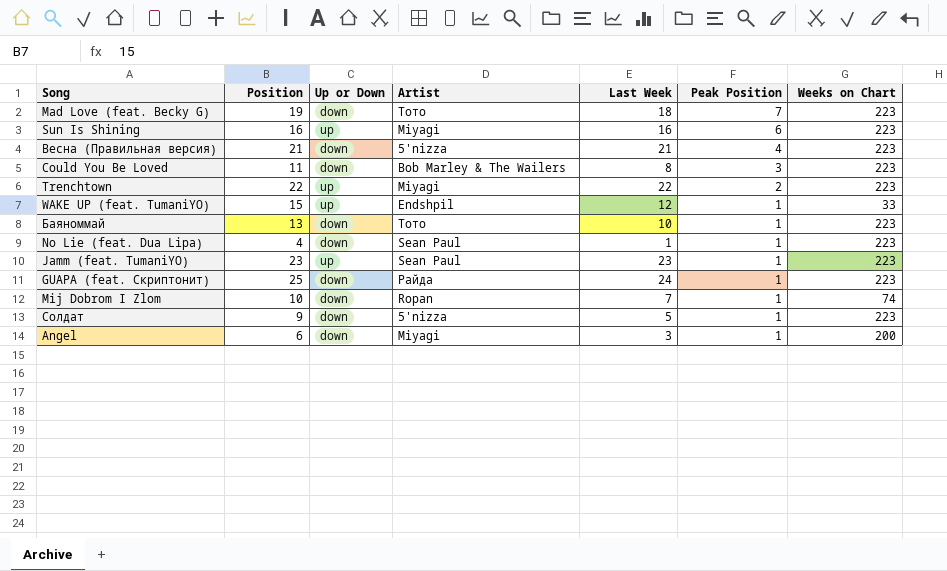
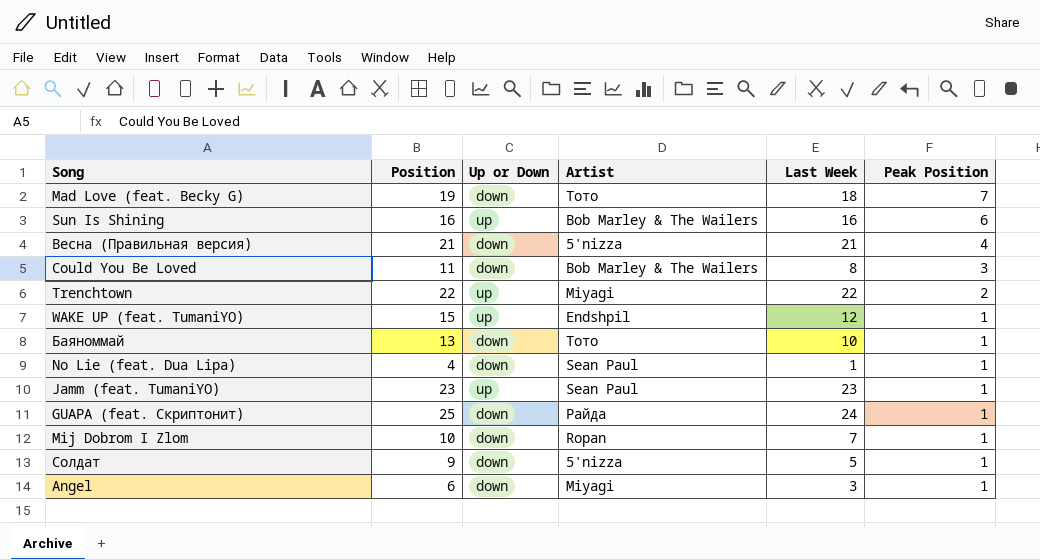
column Weeks on Chart | position: 7 -> none
Sun Is Shining | Artist: Miyagi -> Bob Marley & The Wailers

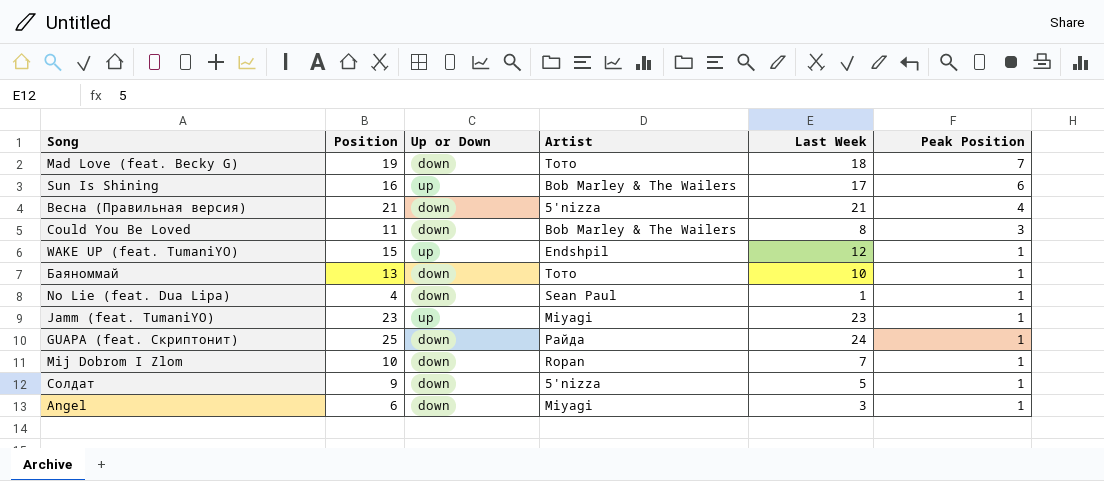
row Trenchtown: 22 | up | Miyagi | 22 | 2 -> none
Sun Is Shining | Last Week: 16 -> 17
Jamm (feat. TumaniYO) | Artist: Sean Paul -> Miyagi

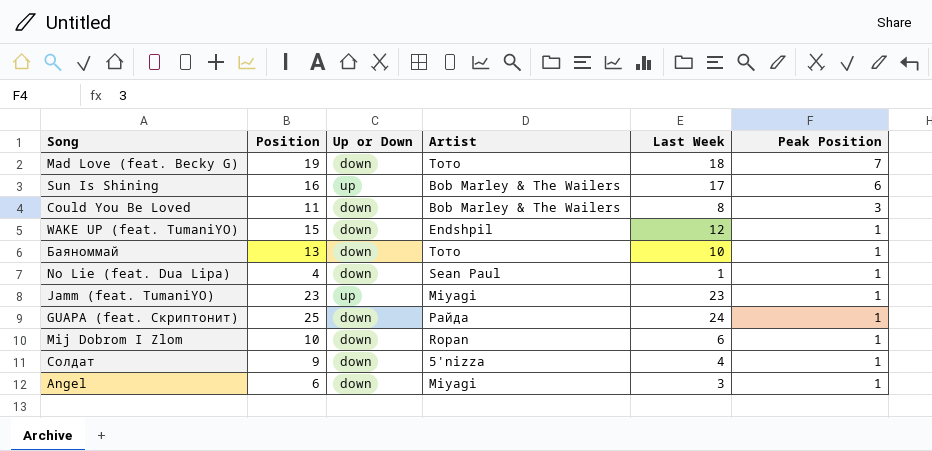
row Весна (Правильная версия): 21 | down | 5'nizza | 21 | 4 -> none
WAKE UP (feat. TumaniYO) | Up or Down: up -> down
Mij Dobrom I Zlom | Last Week: 7 -> 6
Солдат | Last Week: 5 -> 4

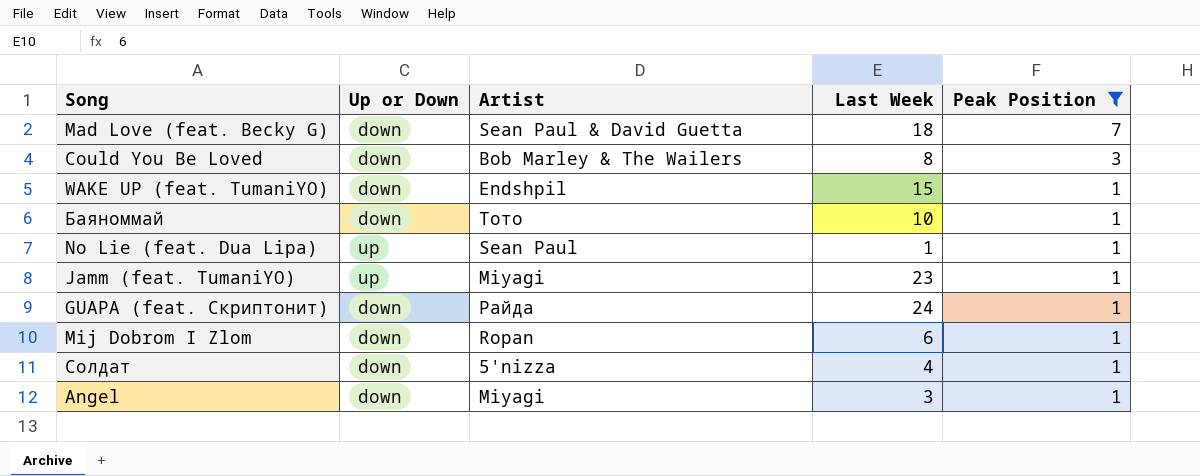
filter: none -> Peak Position != 6
column Position | position: 2 -> none
Mad Love (feat. Becky G) | Artist: Тото -> Sean Paul & David Guetta
WAKE UP (feat. TumaniYO) | Last Week: 12 -> 15
No Lie (feat. Dua Lipa) | Up or Down: down -> up

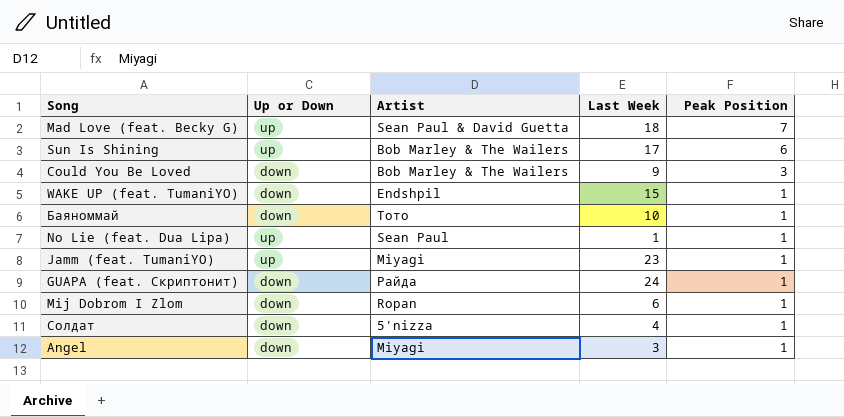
filter: Peak Position != 6 -> none
Mad Love (feat. Becky G) | Up or Down: down -> up
Could You Be Loved | Last Week: 8 -> 9

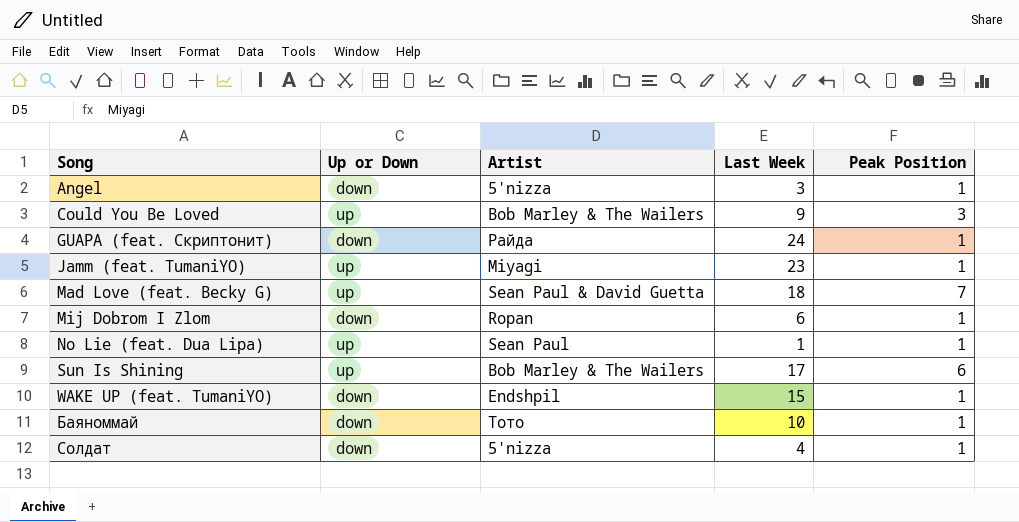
row order: Peak Position descending -> Song ascending
Angel | Artist: Miyagi -> 5'nizza
Could You Be Loved | Up or Down: down -> up

